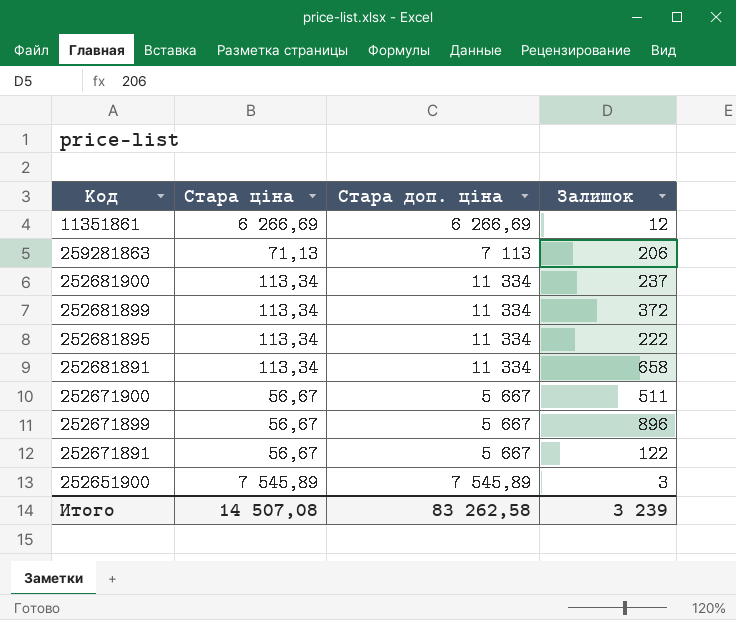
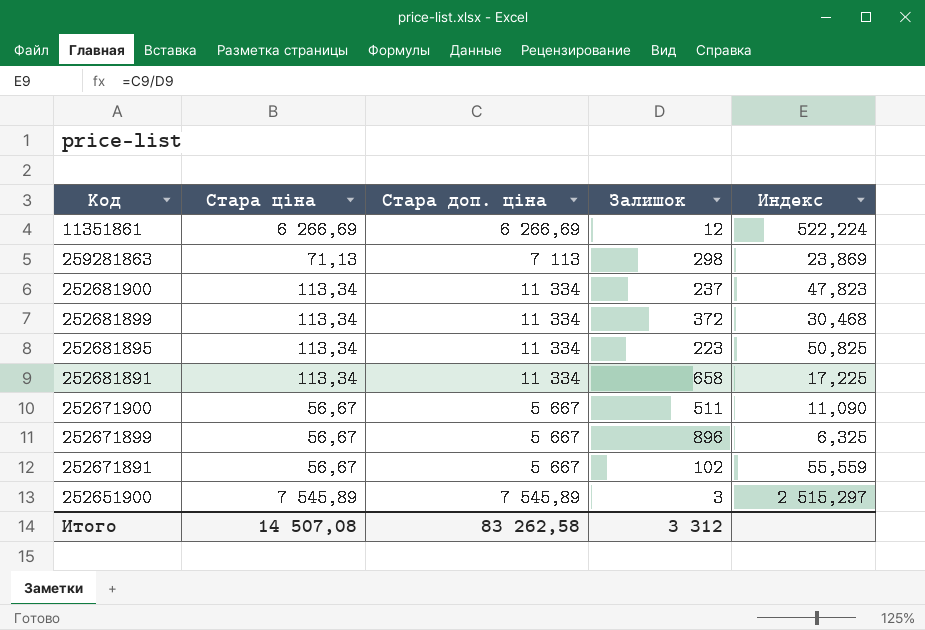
column Индекс | formula: none -> [Стара доп. ціна] / [Залишок]
259281863 | Залишок: 206 -> 298
252681895 | Залишок: 222 -> 223
252671891 | Залишок: 122 -> 102
Итого | Залишок: 3 239 -> 3 312

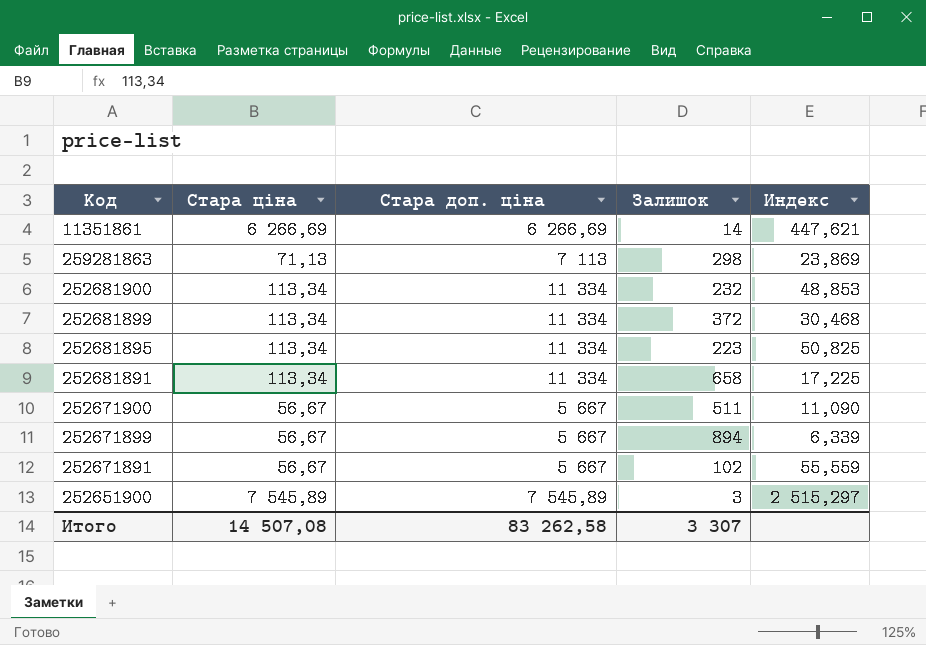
11351861 | Залишок: 12 -> 14
11351861 | Индекс: 522,224 -> 447,621
252681900 | Залишок: 237 -> 232
252681900 | Индекс: 47,823 -> 48,853
252671899 | Залишок: 896 -> 894
252671899 | Индекс: 6,325 -> 6,339
Итого | Залишок: 3 312 -> 3 307

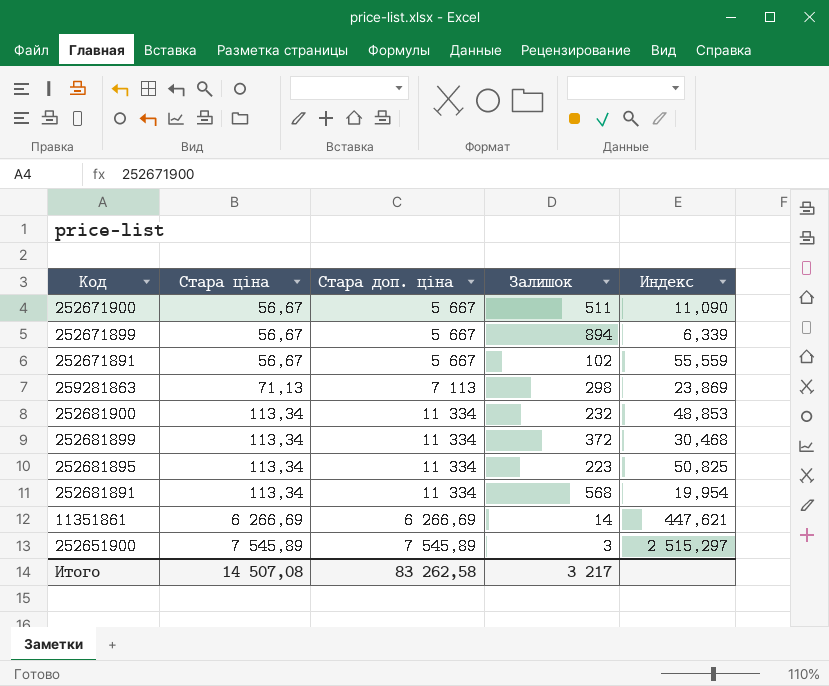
row order: none -> Стара ціна ascending
252681891 | Залишок: 658 -> 568
252681891 | Индекс: 17,225 -> 19,954
Итого | Залишок: 3 307 -> 3 217

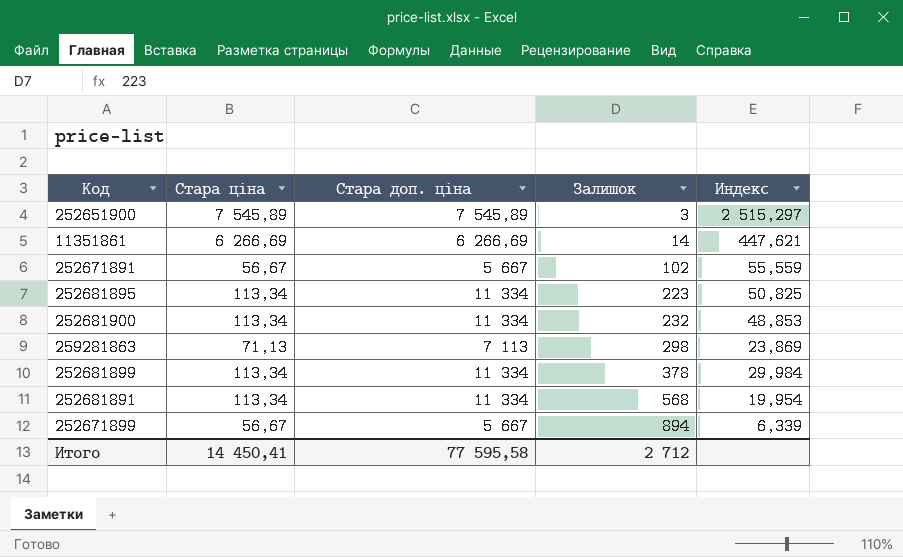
row order: Стара ціна ascending -> Залишок ascending
row 252671900: 56,67 | 5 667 | 511 | 11,090 -> none
252681899 | Залишок: 372 -> 378
252681899 | Индекс: 30,468 -> 29,984
Итого | Стара ціна: 14 507,08 -> 14 450,41
Итого | Стара доп. ціна: 83 262,58 -> 77 595,58
Итого | Залишок: 3 217 -> 2 712

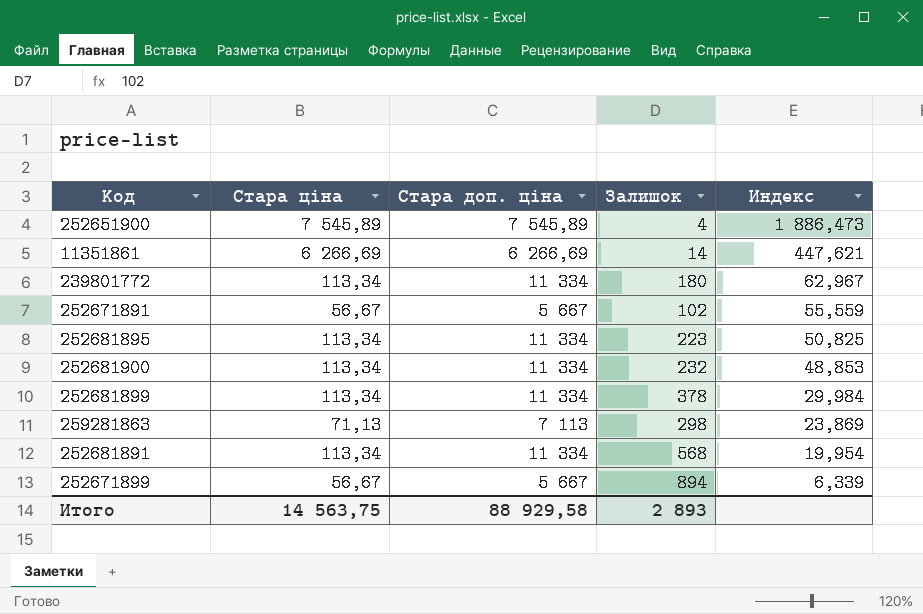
row order: Залишок ascending -> Индекс descending
252651900 | Залишок: 3 -> 4
252651900 | Индекс: 2 515,297 -> 1 886,473
row 239801772: none -> 113,34 | 11 334 | 180 | 62,967
Итого | Стара ціна: 14 450,41 -> 14 563,75
Итого | Стара доп. ціна: 77 595,58 -> 88 929,58
Итого | Залишок: 2 712 -> 2 893

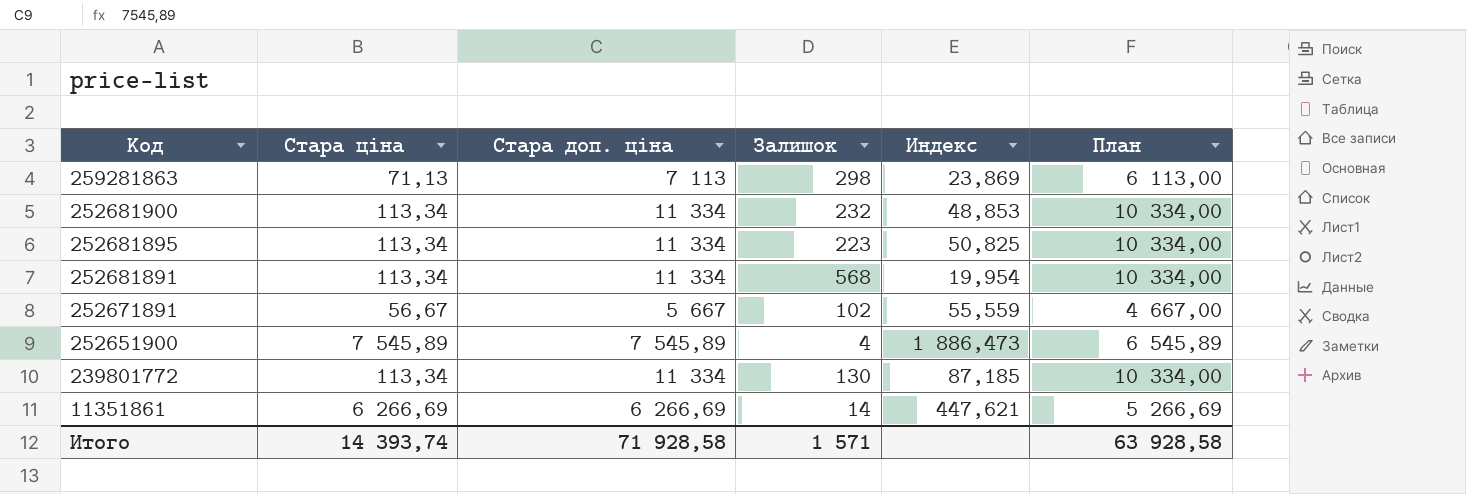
row order: Индекс descending -> Код descending
column План | formula: none -> [Стара доп. ціна] - 1000
row 252681899: 113,34 | 11 334 | 378 | 29,984 -> none
row 252671899: 56,67 | 5 667 | 894 | 6,339 -> none
239801772 | Залишок: 180 -> 130
239801772 | Индекс: 62,967 -> 87,185
Итого | Стара ціна: 14 563,75 -> 14 393,74
Итого | Стара доп. ціна: 88 929,58 -> 71 928,58
Итого | Залишок: 2 893 -> 1 571

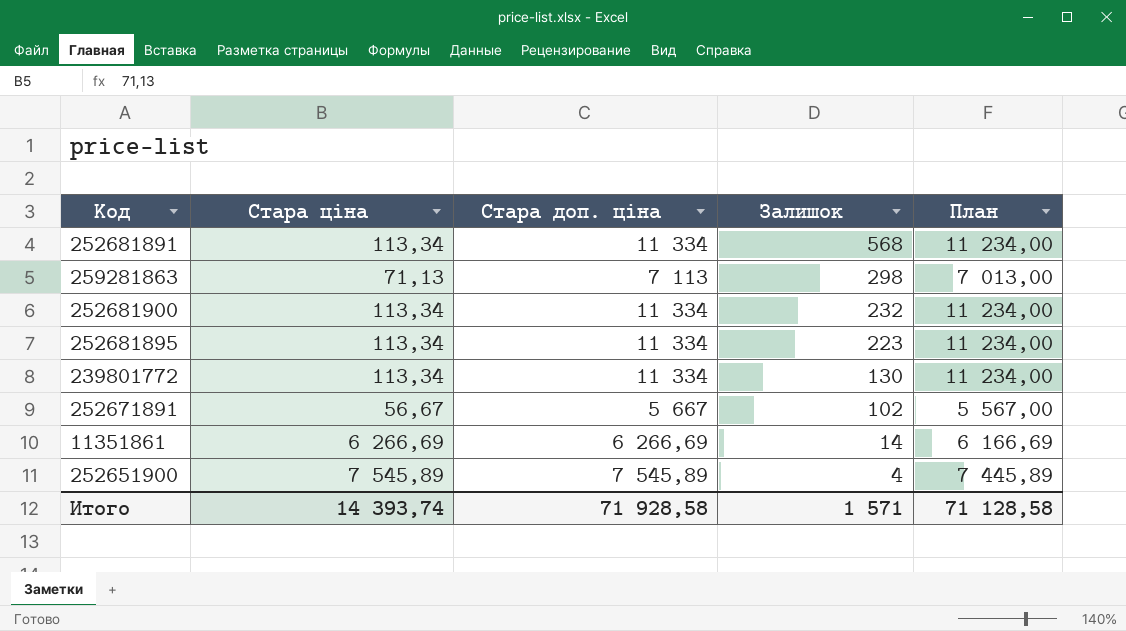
row order: Код descending -> Залишок descending
column Индекс | formula: [Стара доп. ціна] / [Залишок] -> none
column План | formula: [Стара доп. ціна] - 1000 -> [Стара доп. ціна] - 100
Итого | План: 63 928,58 -> 71 128,58

